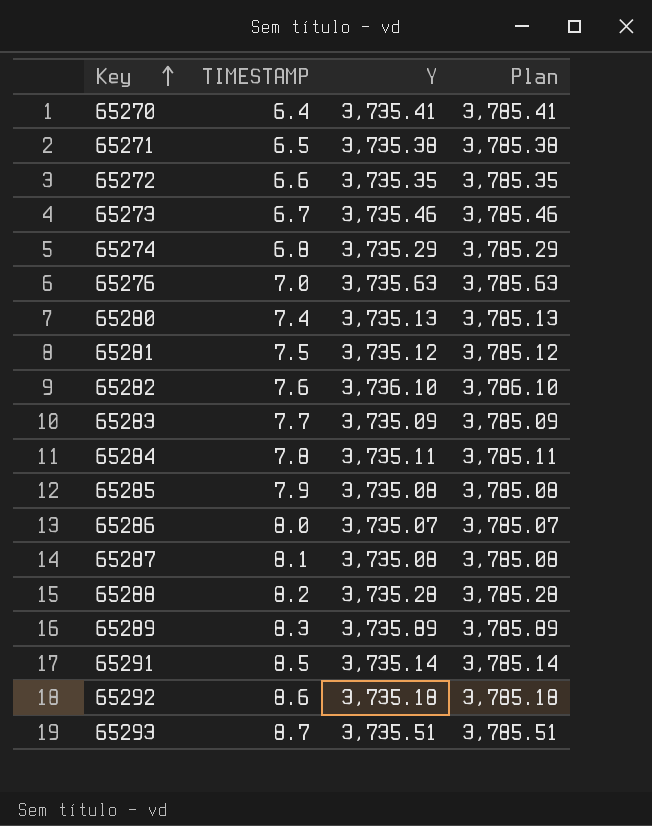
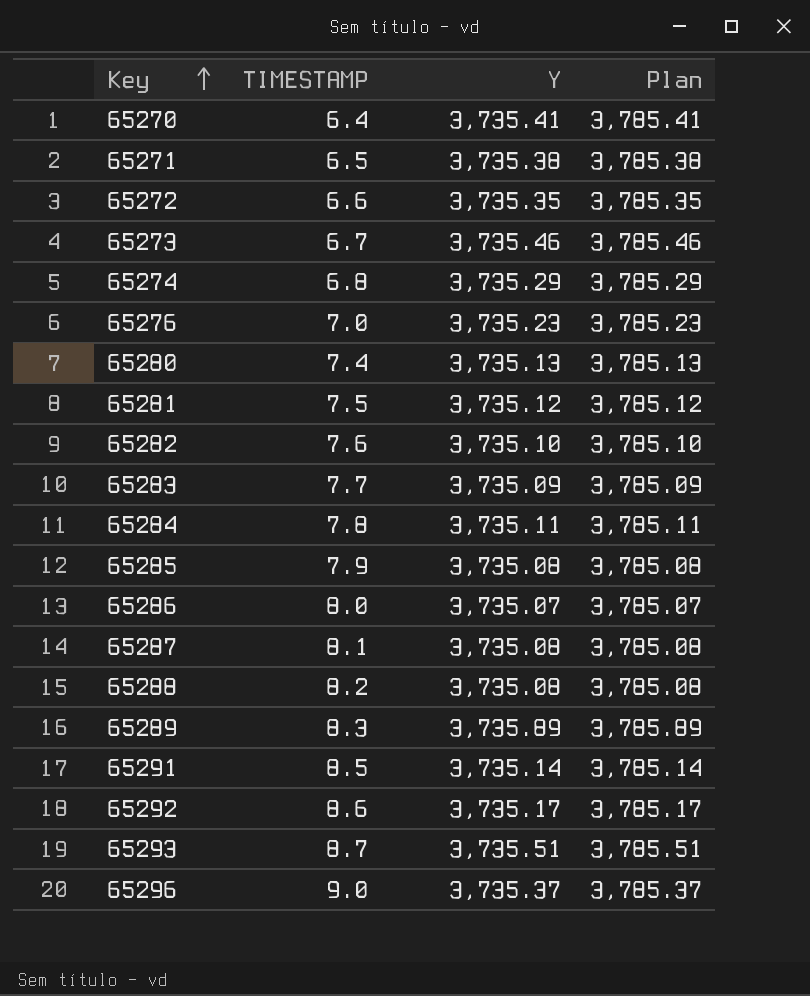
65276 | Y: 3,735.63 -> 3,735.23
65276 | Plan: 3,785.63 -> 3,785.23
65282 | Y: 3,736.10 -> 3,735.10
65282 | Plan: 3,786.10 -> 3,785.10
65288 | Y: 3,735.28 -> 3,735.08
65288 | Plan: 3,785.28 -> 3,785.08
65292 | Y: 3,735.18 -> 3,735.17
65292 | Plan: 3,785.18 -> 3,785.17
row 65296: none -> 9.0 | 3,735.37 | 3,785.37

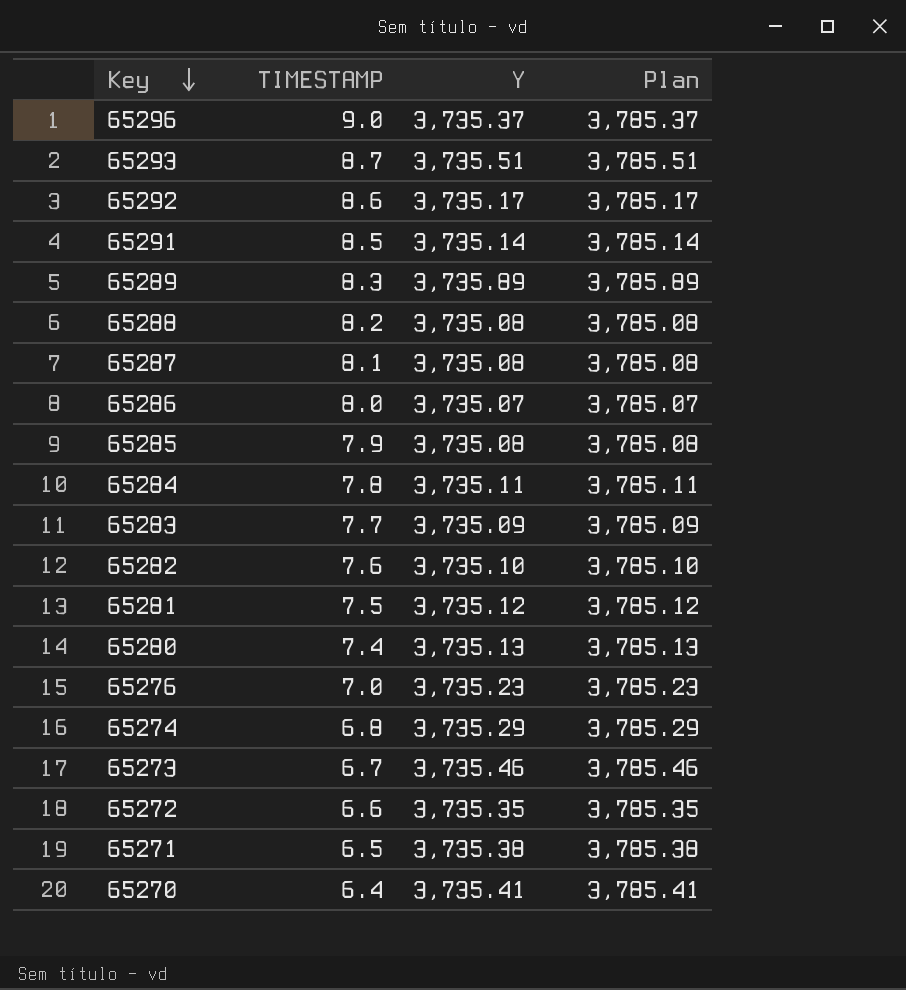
row order: Key ascending -> Key descending

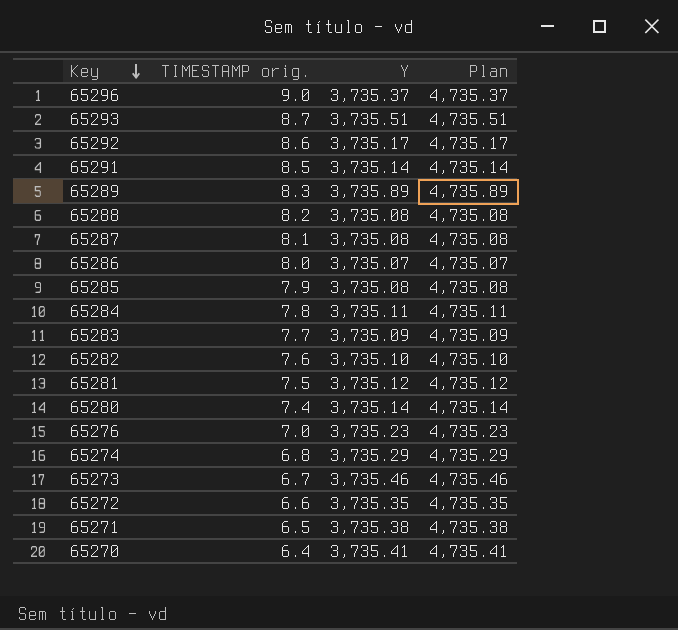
column name: TIMESTAMP -> TIMESTAMP orig.
column Plan | formula: [Y] + 50 -> [Y] + 1000
65280 | Y: 3,735.13 -> 3,735.14

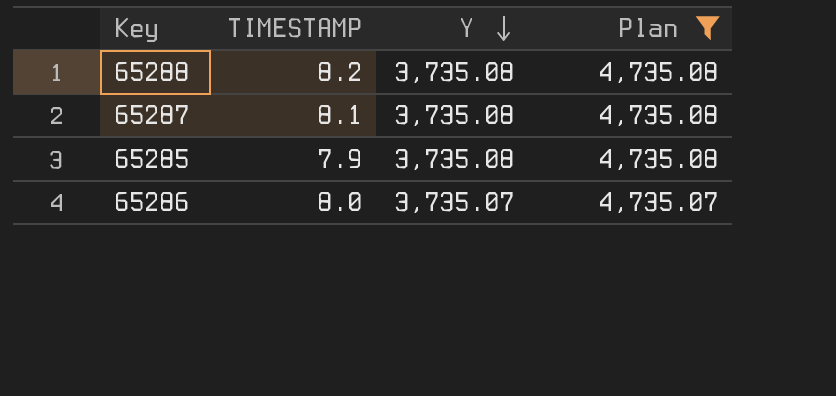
filter: none -> Plan <= 4,735.08
row order: Key descending -> Y descending
column name: TIMESTAMP orig. -> TIMESTAMP

